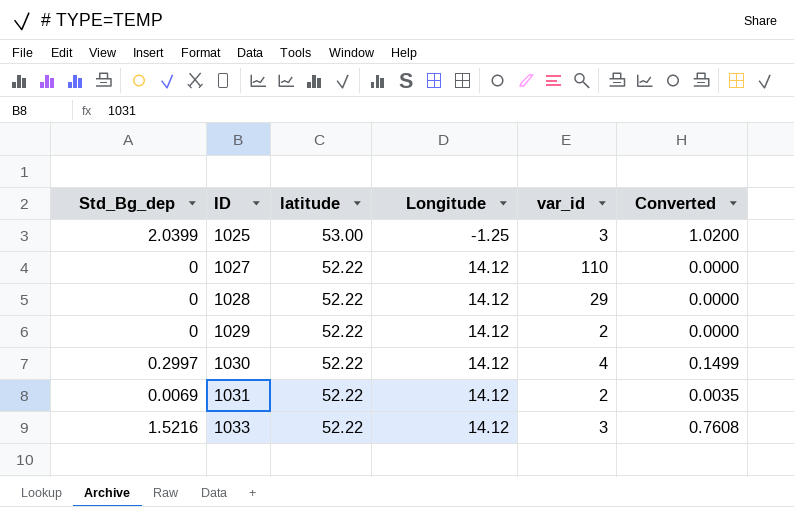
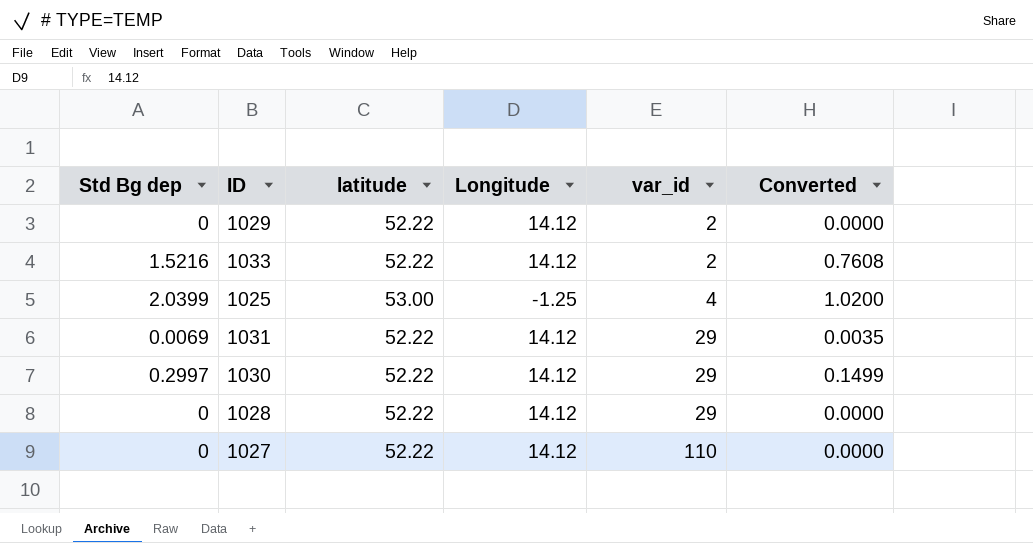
row order: ID ascending -> var_id ascending
column name: Std_Bg_dep -> Std Bg dep
1033 | var_id: 3 -> 2
1025 | var_id: 3 -> 4
1031 | var_id: 2 -> 29
1030 | var_id: 4 -> 29

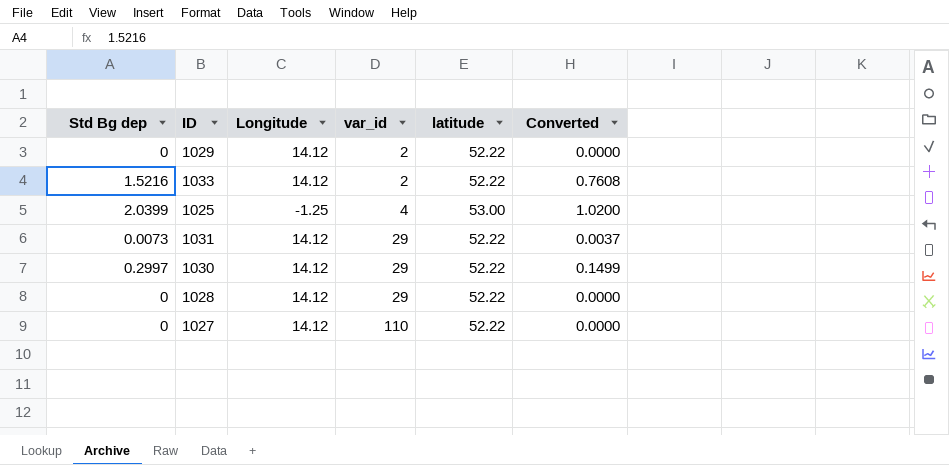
column latitude | position: 3 -> 5
1031 | Std Bg dep: 0.0069 -> 0.0073
1031 | Converted: 0.0035 -> 0.0037

